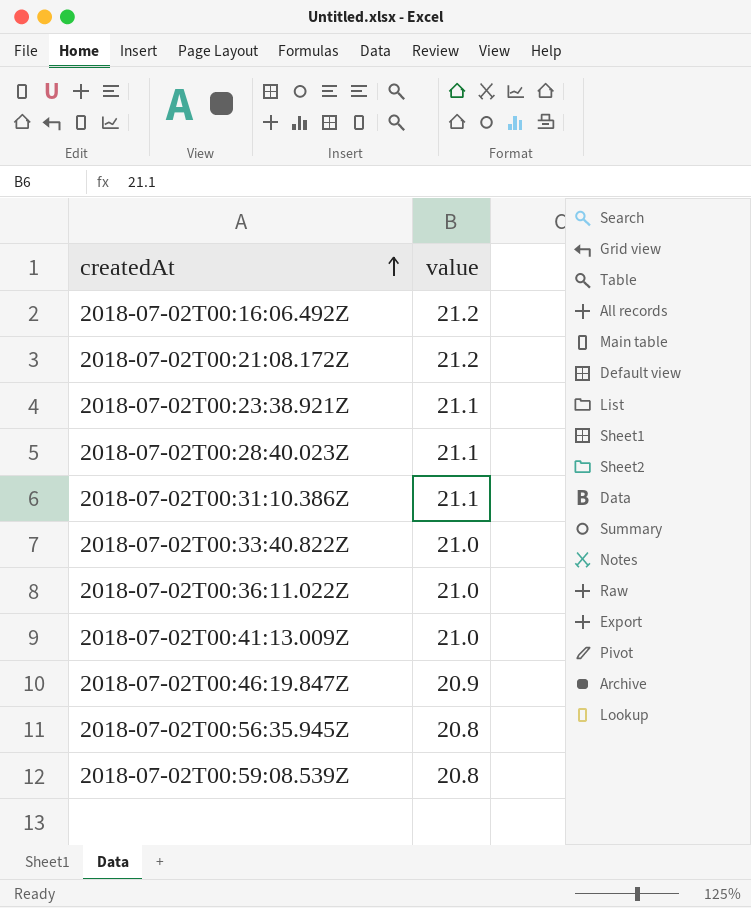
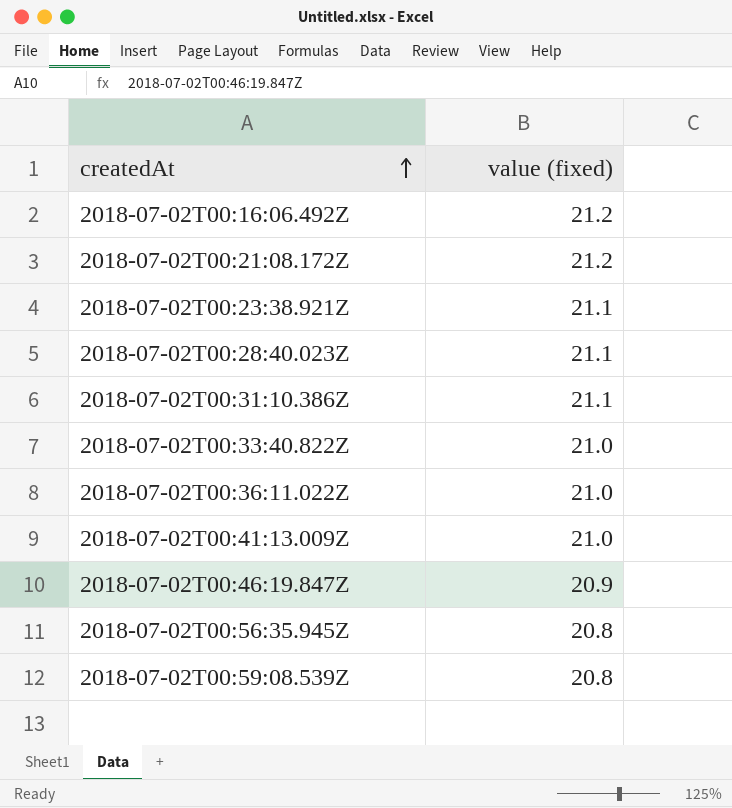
column name: value -> value (fixed)

